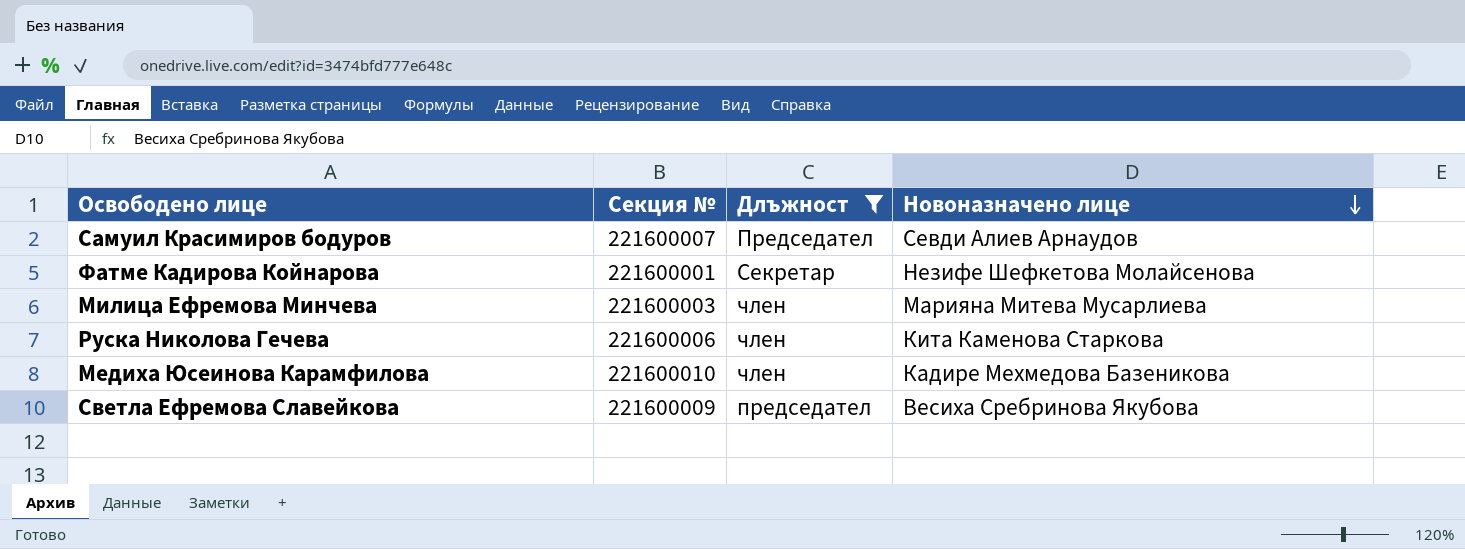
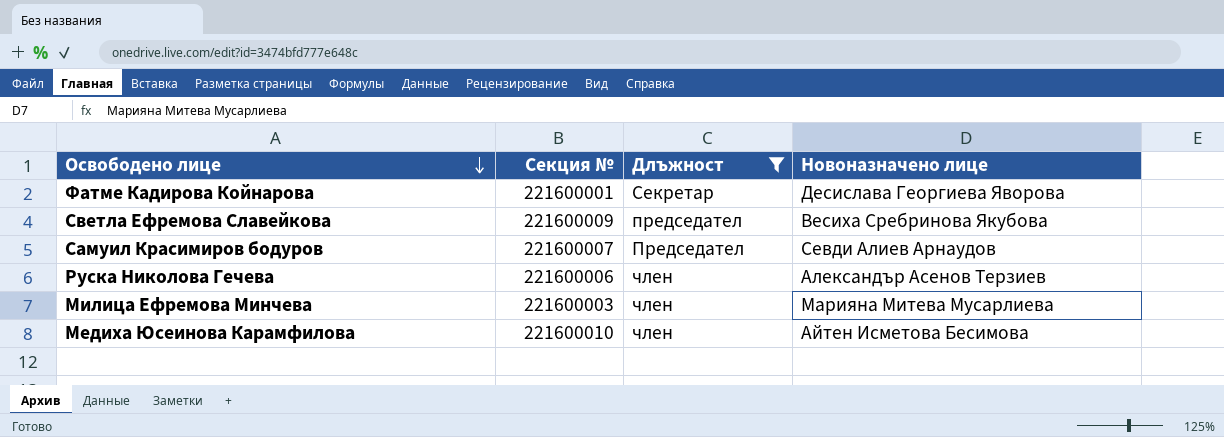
row order: Новоназначено лице descending -> Освободено лице descending
Фатме Кадирова Койнарова | Новоназначено лице: Незифе Шефкетова Молайсенова -> Десислава Георгиева Яворова
Руска Николова Гечева | Новоназначено лице: Кита Каменова Старкова -> Александър Асенов Терзиев
Медиха Юсеинова Карамфилова | Новоназначено лице: Кадире Мехмедова Базеникова -> Айтен Исметова Бесимова

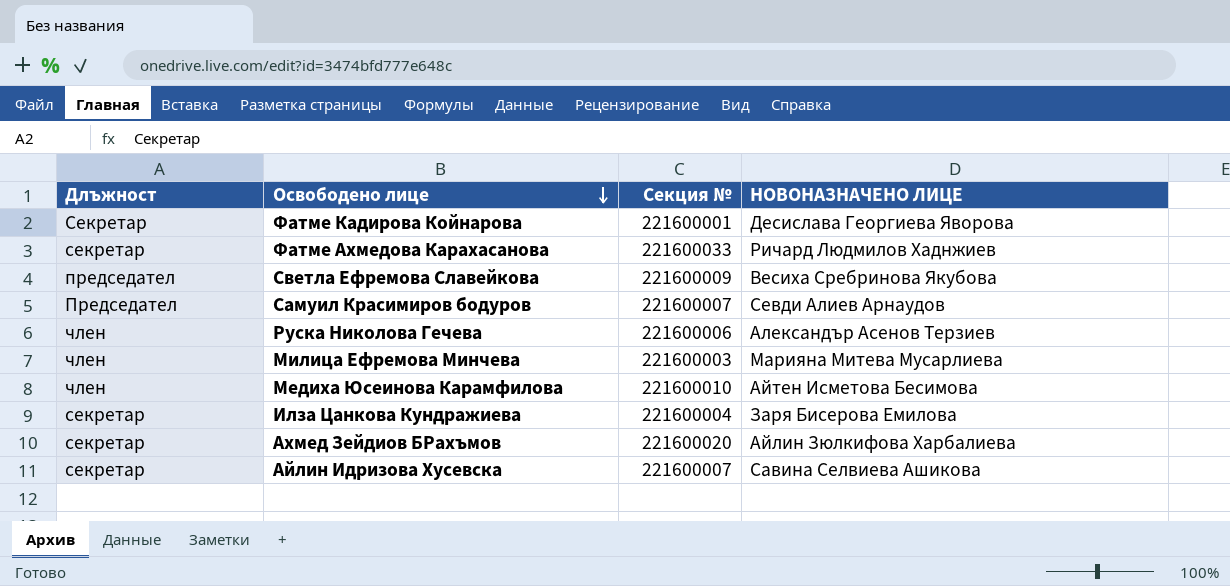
filter: Длъжност != секретар -> none
column Длъжност | position: 3 -> 1
column name: Новоназначено лице -> НОВОНАЗНАЧЕНО ЛИЦЕ

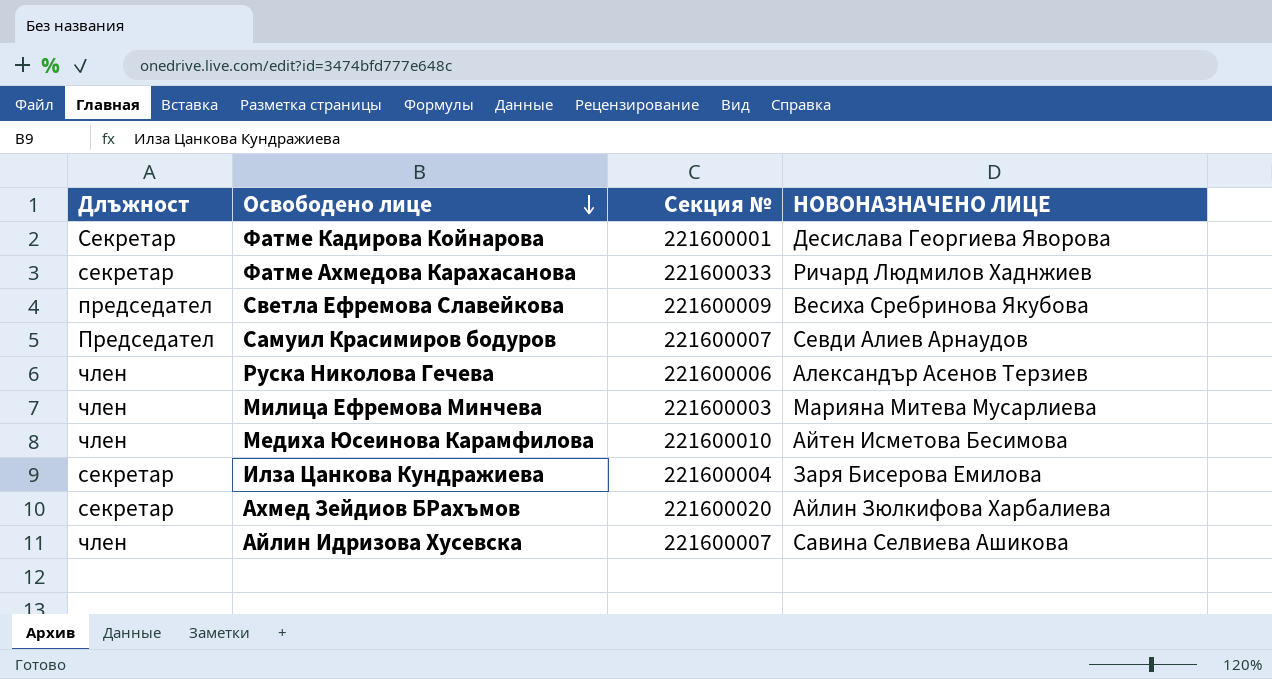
Айлин Идризова Хусевска | Длъжност: секретар -> член

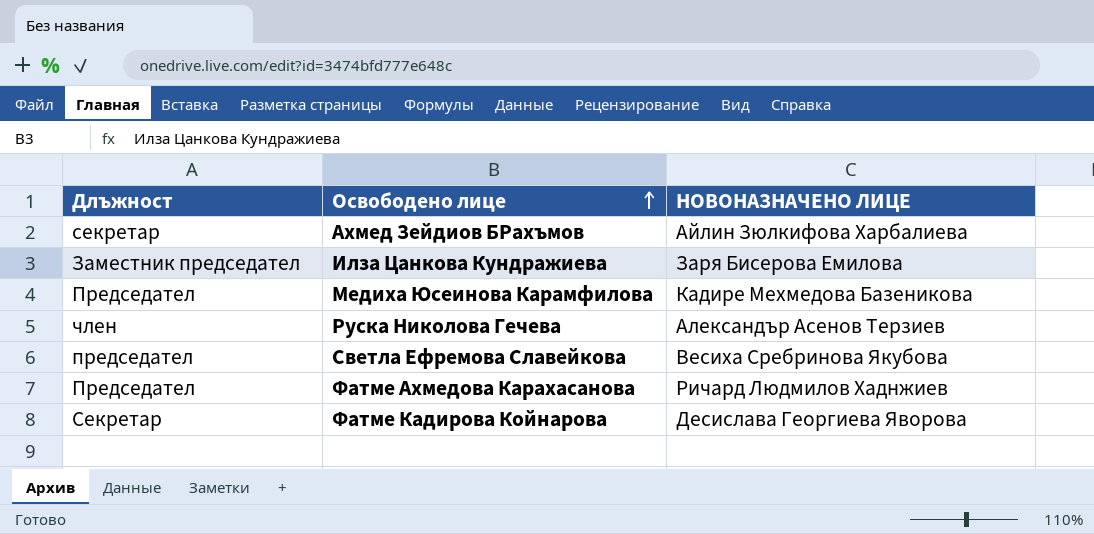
row order: Освободено лице descending -> Освободено лице ascending
column Секция № | position: 3 -> none
row Самуил Красимиров бодуров: Председател | 221600007 | Севди Алиев Арнаудов -> none
row Милица Ефремова Минчева: член | 221600003 | Марияна Митева Мусарлиева -> none
row Айлин Идризова Хусевска: член | 221600007 | Савина Селвиева Ашикова -> none
Илза Цанкова Кундражиева | Длъжност: секретар -> Заместник председател
Медиха Юсеинова Карамфилова | Длъжност: член -> Председател
Медиха Юсеинова Карамфилова | НОВОНАЗНАЧЕНО ЛИЦЕ: Айтен Исметова Бесимова -> Кадире Мехмедова Базеникова
Фатме Ахмедова Карахасанова | Длъжност: секретар -> Председател

